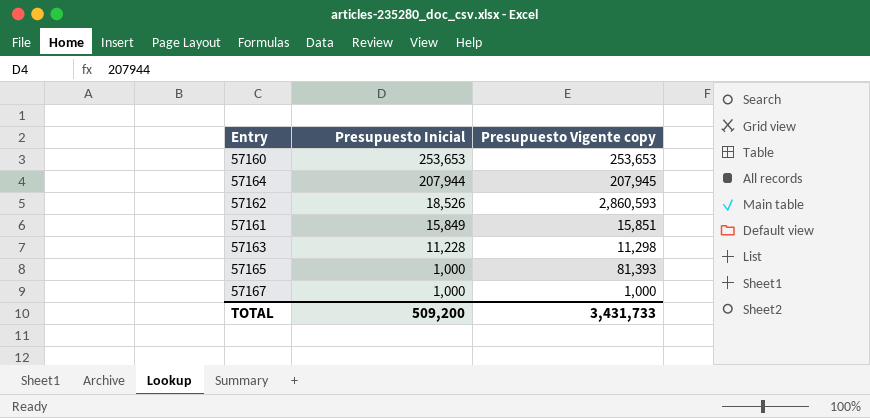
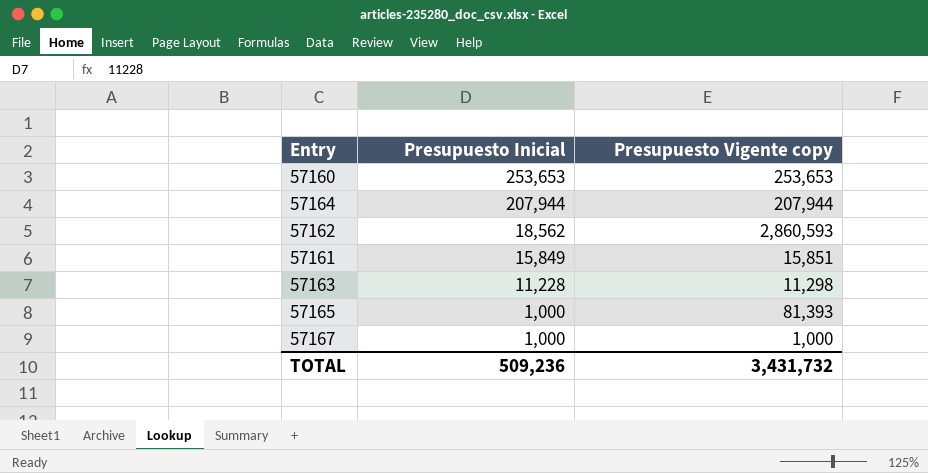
57164 | Presupuesto Vigente copy: 207,945 -> 207,944
57162 | Presupuesto Inicial: 18,526 -> 18,562
TOTAL | Presupuesto Inicial: 509,200 -> 509,236
TOTAL | Presupuesto Vigente copy: 3,431,733 -> 3,431,732

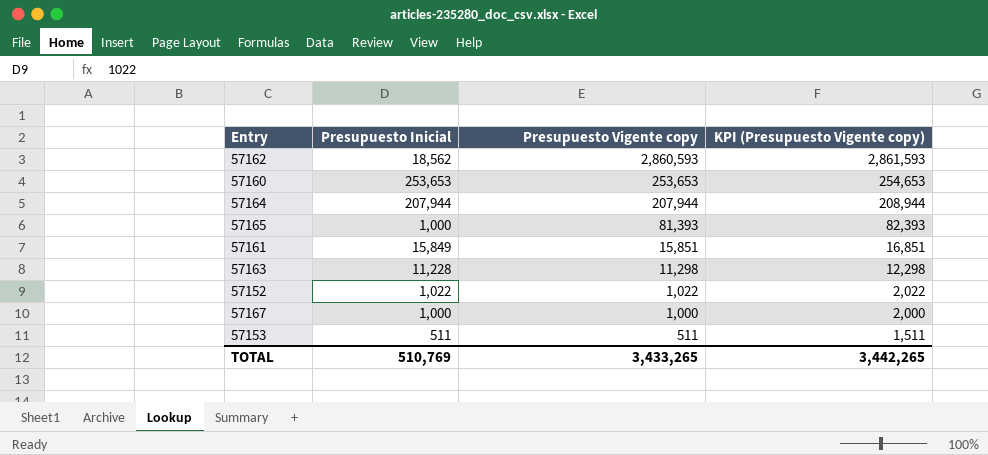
row order: Presupuesto Inicial descending -> Presupuesto Vigente copy descending
column KPI (Presupuesto Vigente copy) | formula: none -> [Presupuesto Vigente copy] + 1000
row 57152: none -> 1,022 | 1,022 | 2,022
row 57153: none -> 511 | 511 | 1,511
TOTAL | Presupuesto Inicial: 509,236 -> 510,769
TOTAL | Presupuesto Vigente copy: 3,431,732 -> 3,433,265

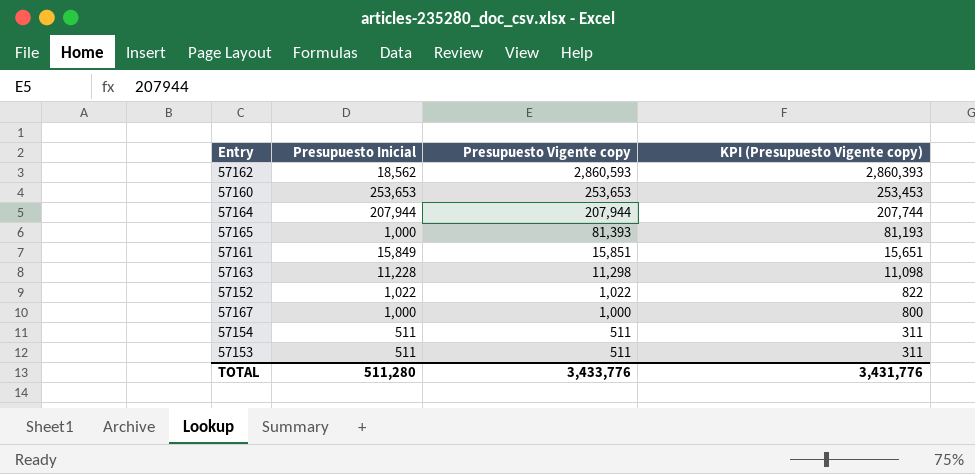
column KPI (Presupuesto Vigente copy) | formula: [Presupuesto Vigente copy] + 1000 -> [Presupuesto Vigente copy] - 200
row 57154: none -> 511 | 511 | 311
TOTAL | Presupuesto Inicial: 510,769 -> 511,280
TOTAL | Presupuesto Vigente copy: 3,433,265 -> 3,433,776
TOTAL | KPI (Presupuesto Vigente copy): 3,442,265 -> 3,431,776

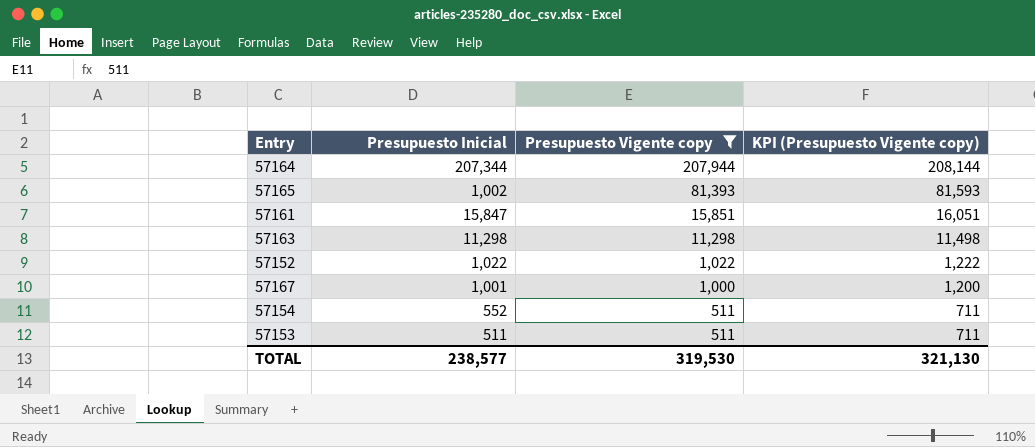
filter: none -> Presupuesto Vigente copy <= 207,944
column KPI (Presupuesto Vigente copy) | formula: [Presupuesto Vigente copy] - 200 -> [Presupuesto Vigente copy] + 200
57164 | Presupuesto Inicial: 207,944 -> 207,344
57165 | Presupuesto Inicial: 1,000 -> 1,002
57161 | Presupuesto Inicial: 15,849 -> 15,847
57163 | Presupuesto Inicial: 11,228 -> 11,298
57167 | Presupuesto Inicial: 1,000 -> 1,001
57154 | Presupuesto Inicial: 511 -> 552
TOTAL | Presupuesto Inicial: 511,280 -> 238,577
TOTAL | Presupuesto Vigente copy: 3,433,776 -> 319,530
TOTAL | KPI (Presupuesto Vigente copy): 3,431,776 -> 321,130

